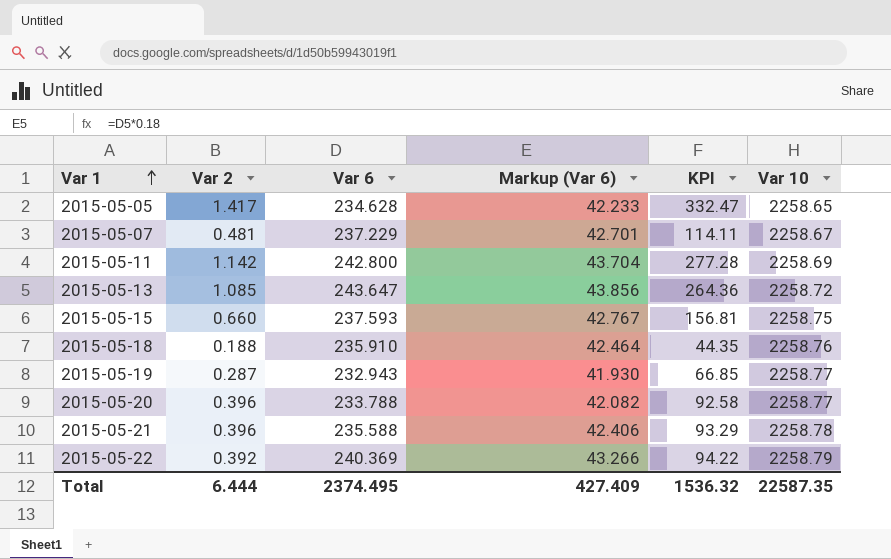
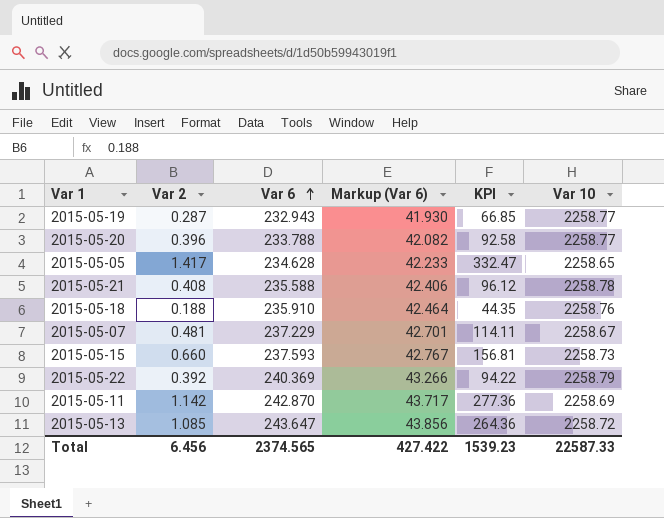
row order: Var 1 ascending -> Var 6 ascending
2015-05-21 | Var 2: 0.396 -> 0.408
2015-05-21 | KPI: 93.29 -> 96.12
2015-05-15 | Var 10: 2258.75 -> 2258.73
2015-05-11 | Var 6: 242.800 -> 242.870
2015-05-11 | Markup (Var 6): 43.704 -> 43.717
2015-05-11 | KPI: 277.28 -> 277.36
Total | Var 2: 6.444 -> 6.456
Total | Var 6: 2374.495 -> 2374.565
Total | Markup (Var 6): 427.409 -> 427.422
Total | KPI: 1536.32 -> 1539.23
Total | Var 10: 22587.35 -> 22587.33

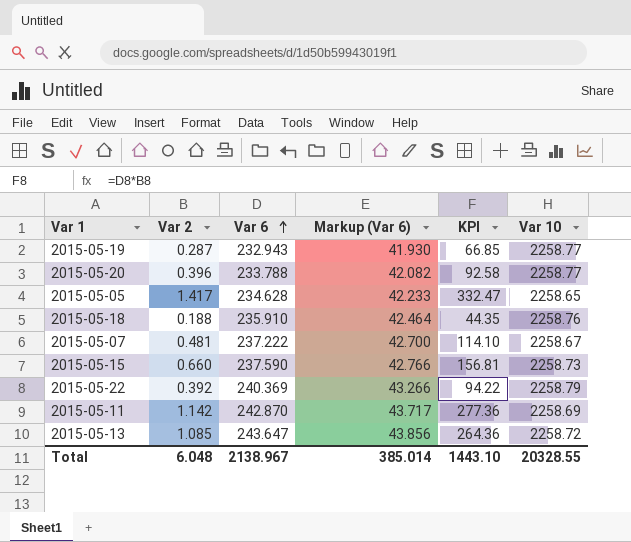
row 2015-05-21: 0.408 | 235.588 | 42.406 | 96.12 | 2258.78 -> none
2015-05-07 | Var 6: 237.229 -> 237.222
2015-05-07 | Markup (Var 6): 42.701 -> 42.700
2015-05-07 | KPI: 114.11 -> 114.10
2015-05-15 | Var 6: 237.593 -> 237.590
2015-05-15 | Markup (Var 6): 42.767 -> 42.766
Total | Var 2: 6.456 -> 6.048
Total | Var 6: 2374.565 -> 2138.967
Total | Markup (Var 6): 427.422 -> 385.014
Total | KPI: 1539.23 -> 1443.10
Total | Var 10: 22587.33 -> 20328.55

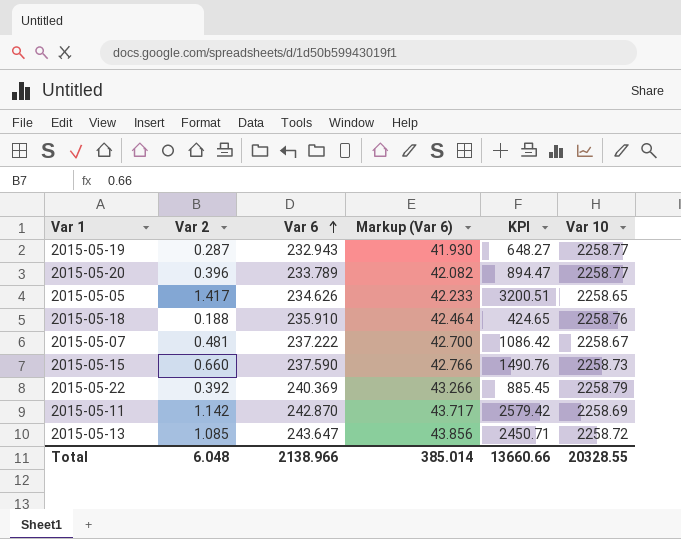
column KPI | formula: [Var 2] * [Var 6] -> [Var 2] * [Var 10]
2015-05-20 | Var 6: 233.788 -> 233.789
2015-05-05 | Var 6: 234.628 -> 234.626
Total | Var 6: 2138.967 -> 2138.966
Total | KPI: 1443.10 -> 13660.66

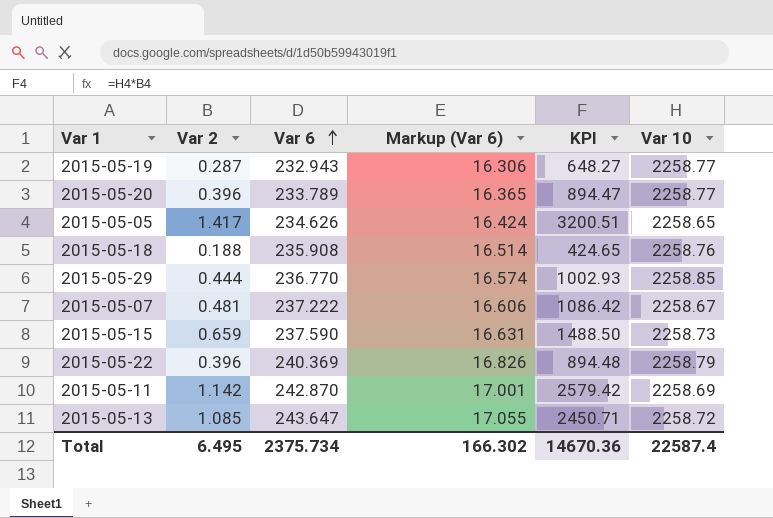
column Markup (Var 6) | formula: [Var 6] * 0.18 -> [Var 6] * 0.07
2015-05-18 | Var 6: 235.910 -> 235.908
row 2015-05-29: none -> 0.444 | 236.770 | 16.574 | 1002.93 | 2258.85
2015-05-15 | Var 2: 0.660 -> 0.659
2015-05-15 | KPI: 1490.76 -> 1488.50
2015-05-22 | Var 2: 0.392 -> 0.396
2015-05-22 | KPI: 885.45 -> 894.48
Total | Var 2: 6.048 -> 6.495
Total | Var 6: 2138.966 -> 2375.734
Total | Markup (Var 6): 385.014 -> 166.302
Total | KPI: 13660.66 -> 14670.36
Total | Var 10: 20328.55 -> 22587.4

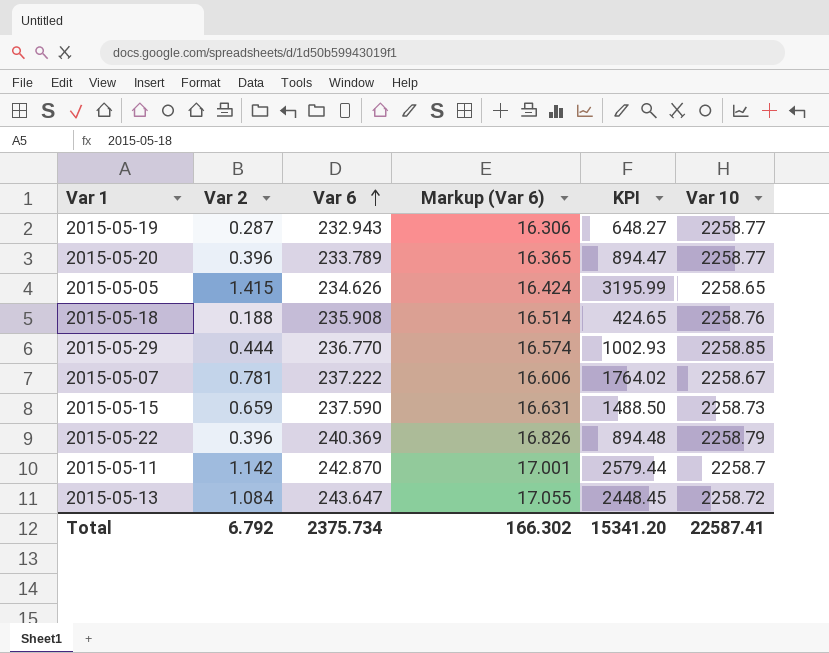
2015-05-05 | Var 2: 1.417 -> 1.415
2015-05-05 | KPI: 3200.51 -> 3195.99
2015-05-07 | Var 2: 0.481 -> 0.781
2015-05-07 | KPI: 1086.42 -> 1764.02
2015-05-11 | KPI: 2579.42 -> 2579.44
2015-05-11 | Var 10: 2258.69 -> 2258.7
2015-05-13 | Var 2: 1.085 -> 1.084
2015-05-13 | KPI: 2450.71 -> 2448.45
Total | Var 2: 6.495 -> 6.792
Total | KPI: 14670.36 -> 15341.20
Total | Var 10: 22587.4 -> 22587.41

